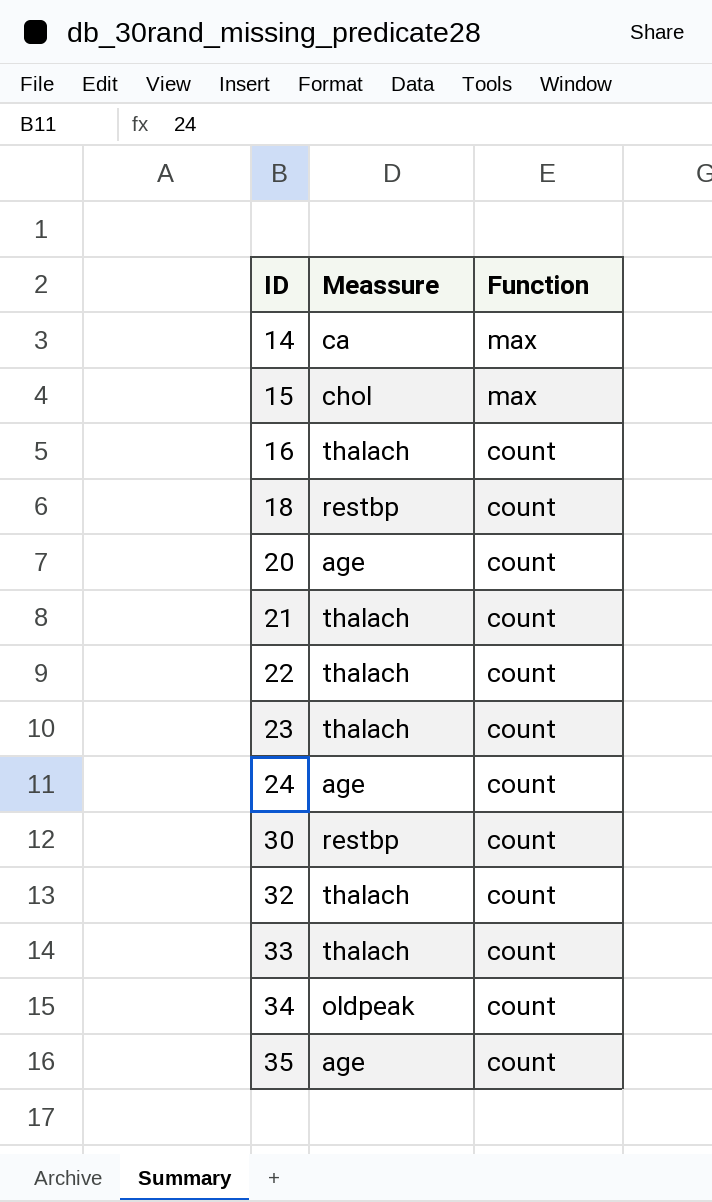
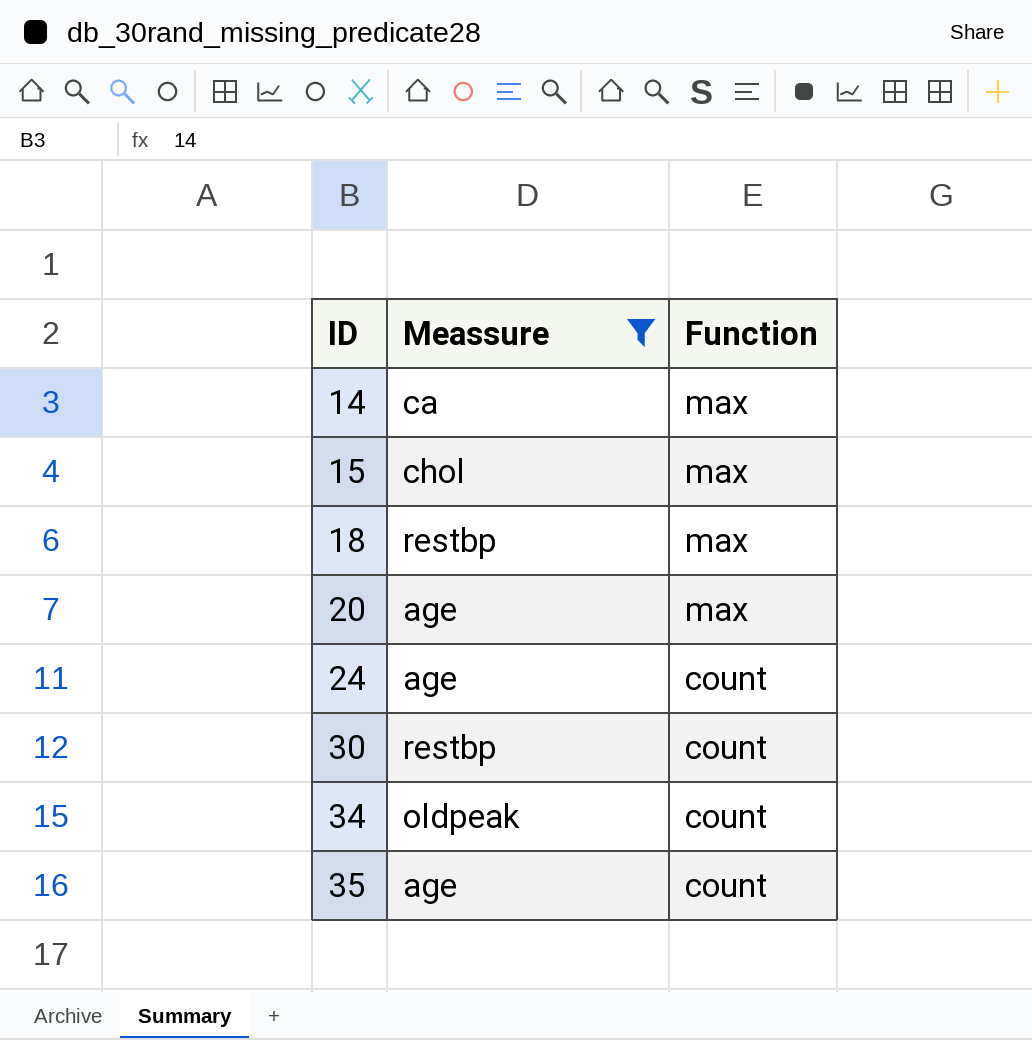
filter: none -> Meassure != thalach
18 | Function: count -> max
20 | Function: count -> max

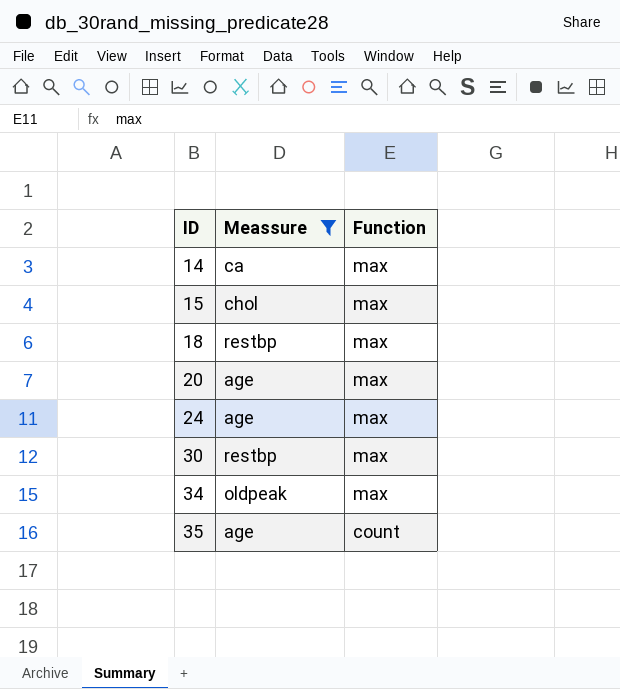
24 | Function: count -> max
30 | Function: count -> max
34 | Function: count -> max

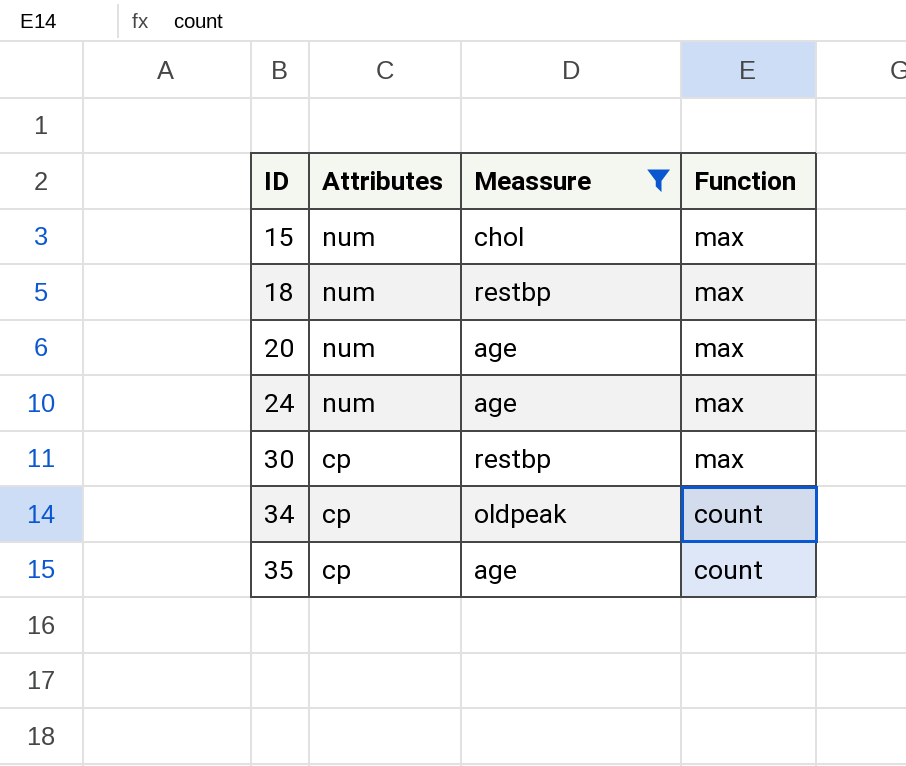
column Attributes | position: none -> 2
row 14: ca | max -> none
34 | Function: max -> count

